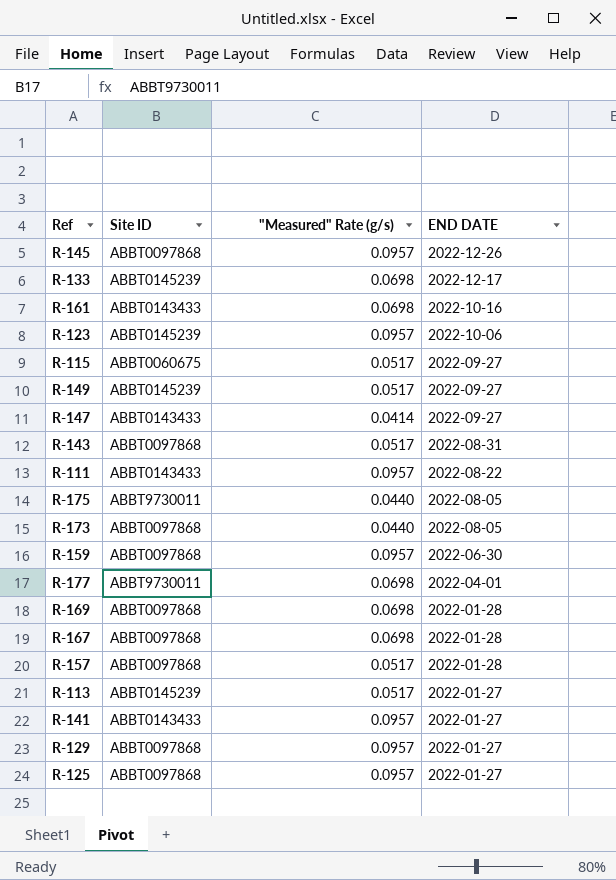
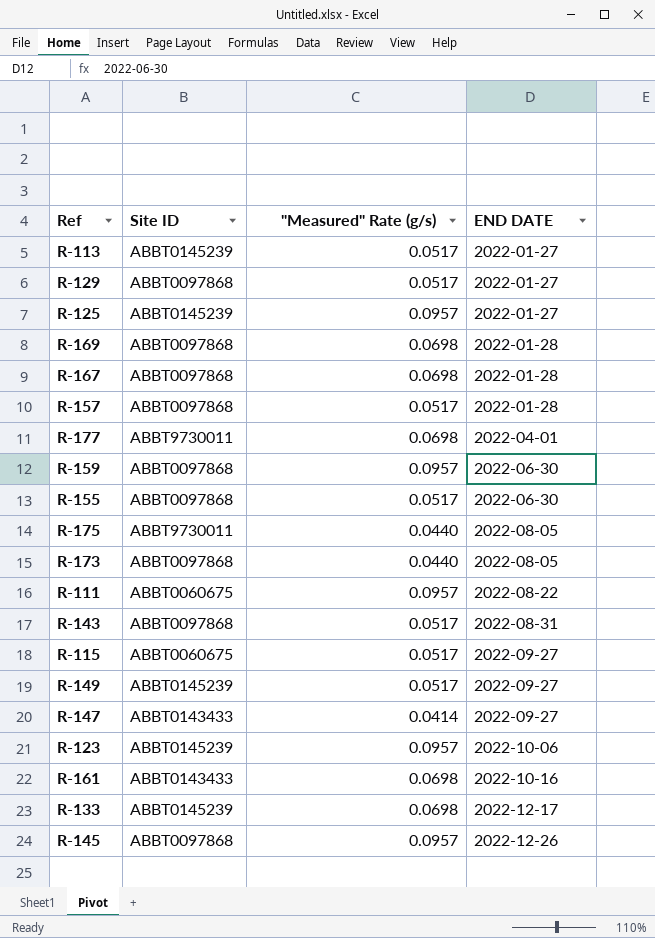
row order: END DATE descending -> END DATE ascending
row R-141: ABBT0143433 | 0.0957 | 2022-01-27 -> none
R-129 | "Measured" Rate (g/s): 0.0957 -> 0.0517
R-125 | Site ID: ABBT0097868 -> ABBT0145239
row R-155: none -> ABBT0097868 | 0.0517 | 2022-06-30
R-111 | Site ID: ABBT0143433 -> ABBT0060675

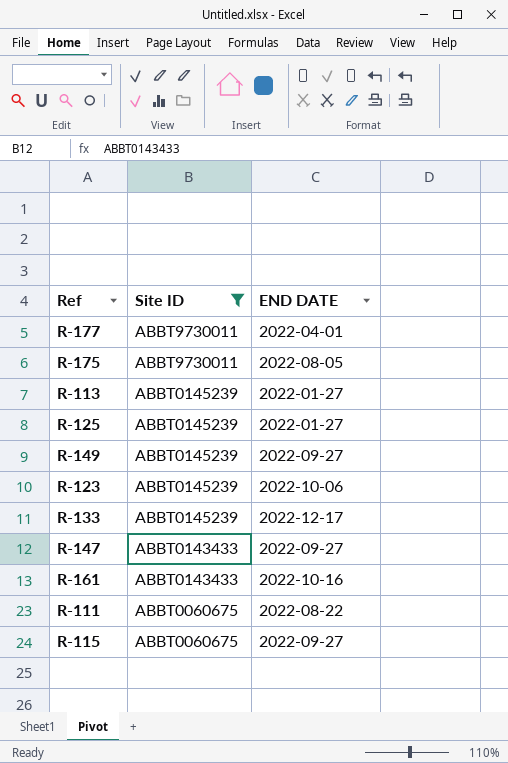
filter: none -> Site ID != ABBT0097868
row order: END DATE ascending -> Site ID descending
column "Measured" Rate (g/s) | position: 3 -> none

